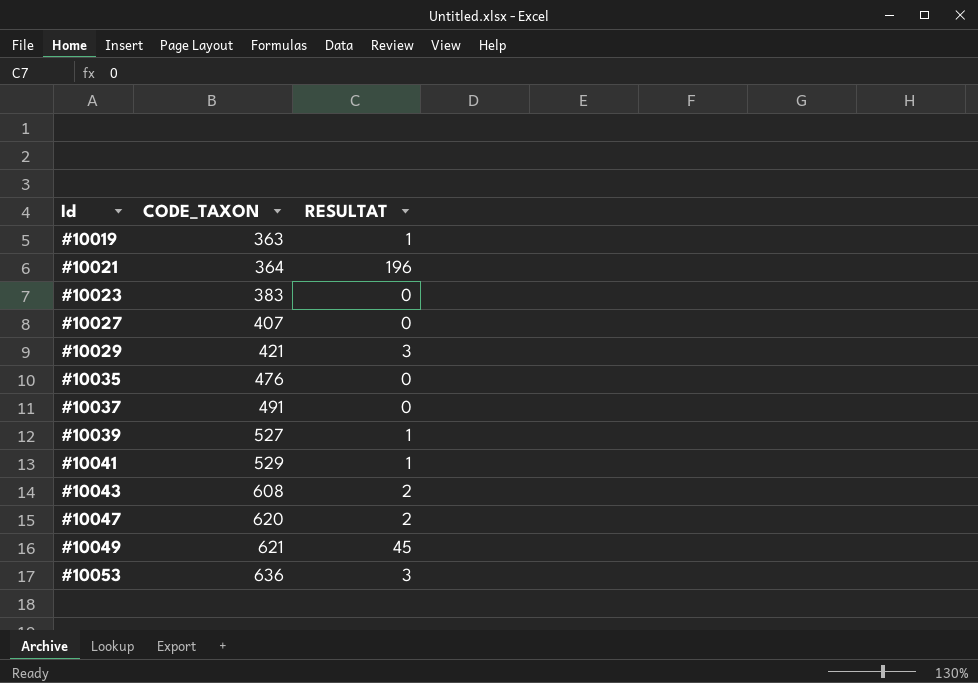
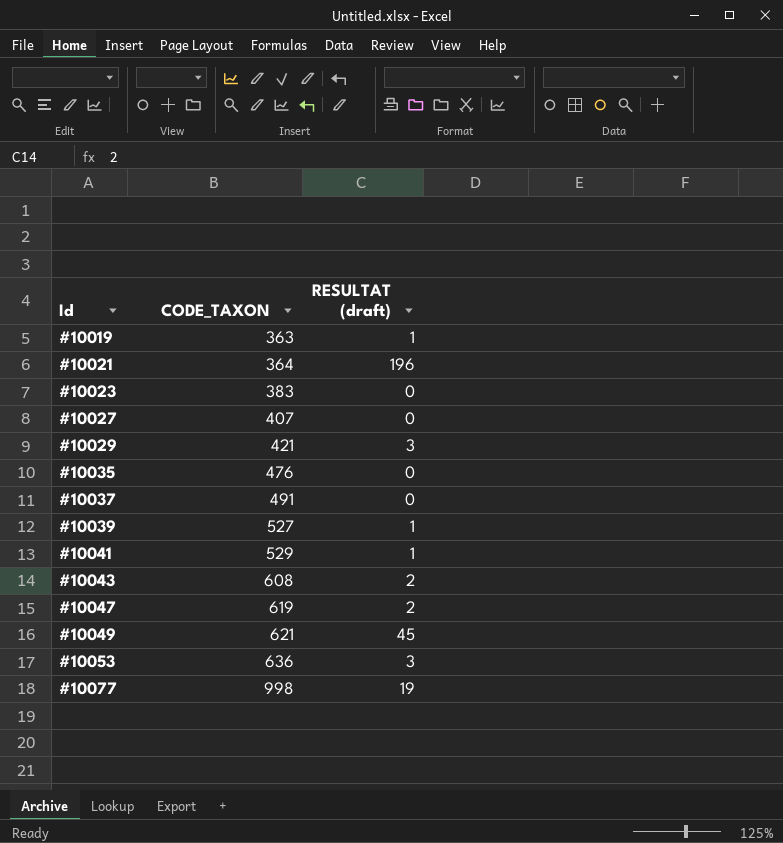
column name: RESULTAT -> RESULTAT (draft)
#10047 | CODE_TAXON: 620 -> 619
row #10077: none -> 998 | 19

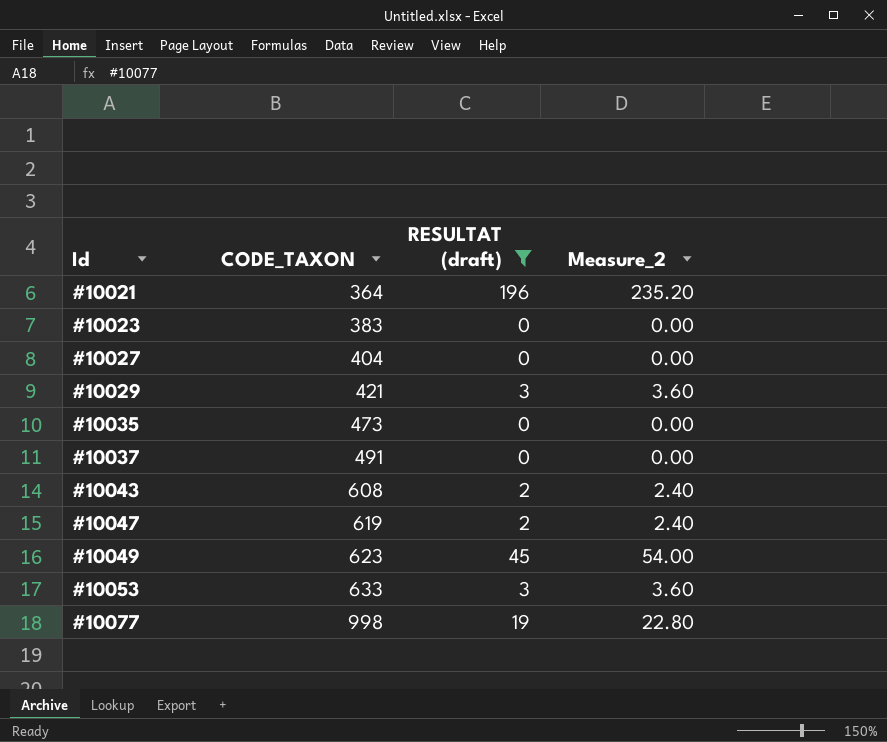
filter: none -> RESULTAT (draft) != 1
column Measure_2 | formula: none -> [RESULTAT (draft)] * 1.2
#10027 | CODE_TAXON: 407 -> 404
#10035 | CODE_TAXON: 476 -> 473
#10049 | CODE_TAXON: 621 -> 623
#10053 | CODE_TAXON: 636 -> 633

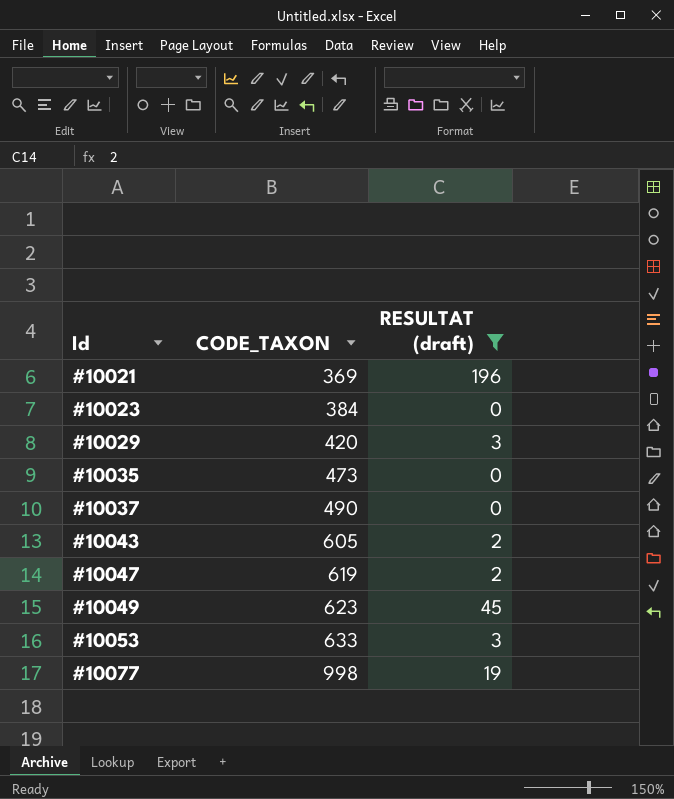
column Measure_2 | formula: [RESULTAT (draft)] * 1.2 -> none
row #10027: 404 | 0 | 0.00 -> none
#10021 | CODE_TAXON: 364 -> 369
#10023 | CODE_TAXON: 383 -> 384
#10029 | CODE_TAXON: 421 -> 420
#10037 | CODE_TAXON: 491 -> 490
#10043 | CODE_TAXON: 608 -> 605

